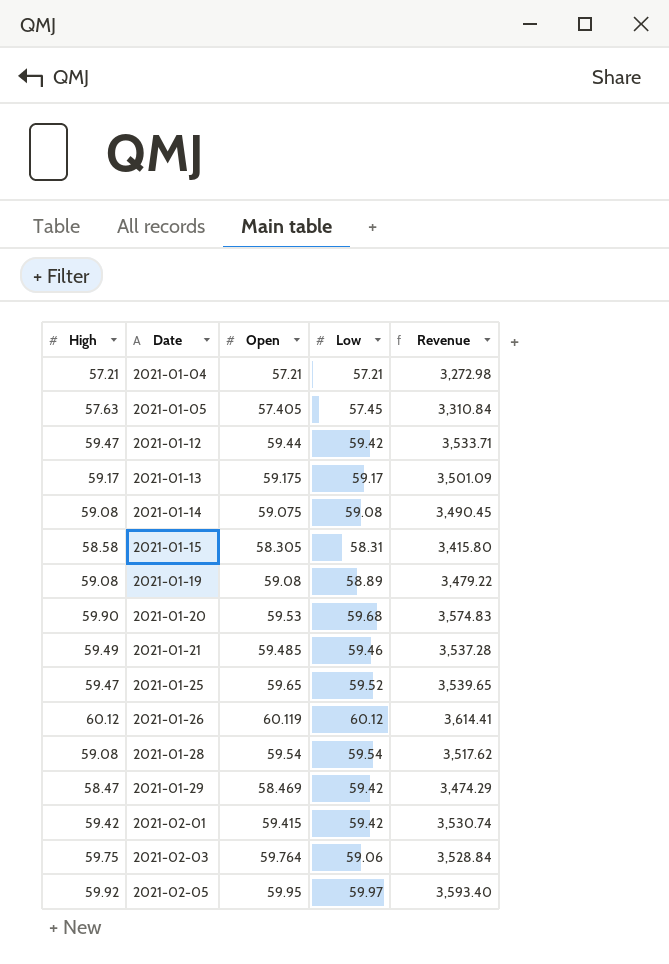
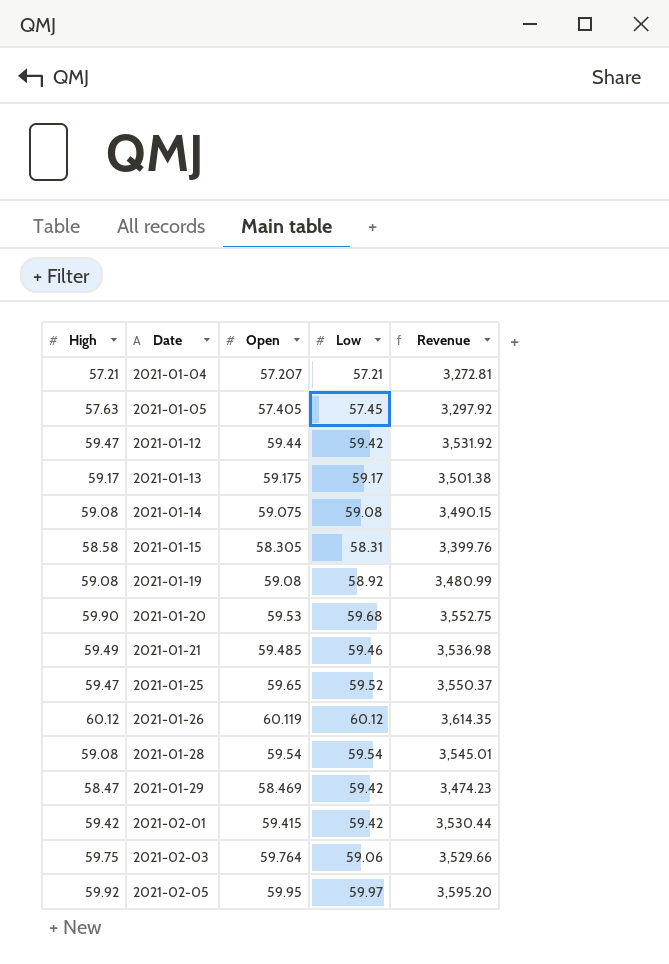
column Revenue | formula: [High] * [Low] -> [Open] * [Low]
2021-01-04 | Open: 57.21 -> 57.207
2021-01-19 | Low: 58.89 -> 58.92

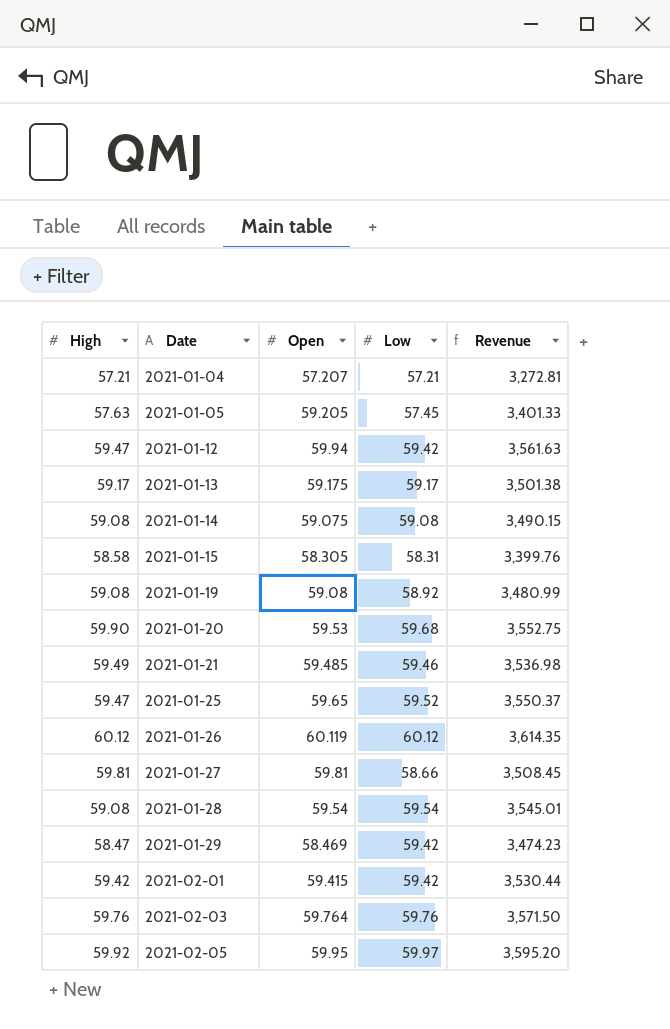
2021-01-05 | Open: 57.405 -> 59.205
2021-01-05 | Revenue: 3,297.92 -> 3,401.33
2021-01-12 | Open: 59.44 -> 59.94
2021-01-12 | Revenue: 3,531.92 -> 3,561.63
row 2021-01-27: none -> 59.81 | 59.81 | 58.66 | 3,508.45
2021-02-03 | High: 59.75 -> 59.76
2021-02-03 | Low: 59.06 -> 59.76
2021-02-03 | Revenue: 3,529.66 -> 3,571.50

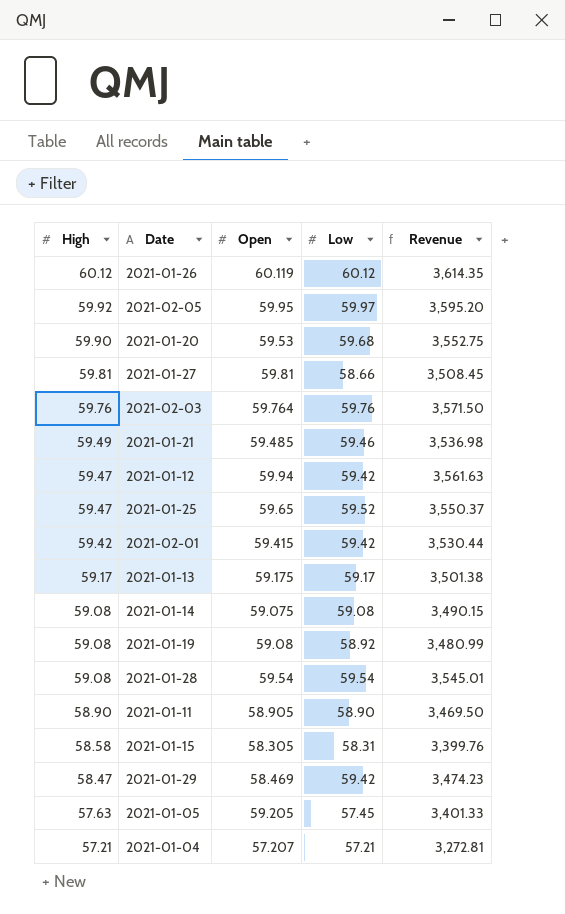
row order: Date ascending -> High descending
row 2021-01-11: none -> 58.90 | 58.905 | 58.90 | 3,469.50

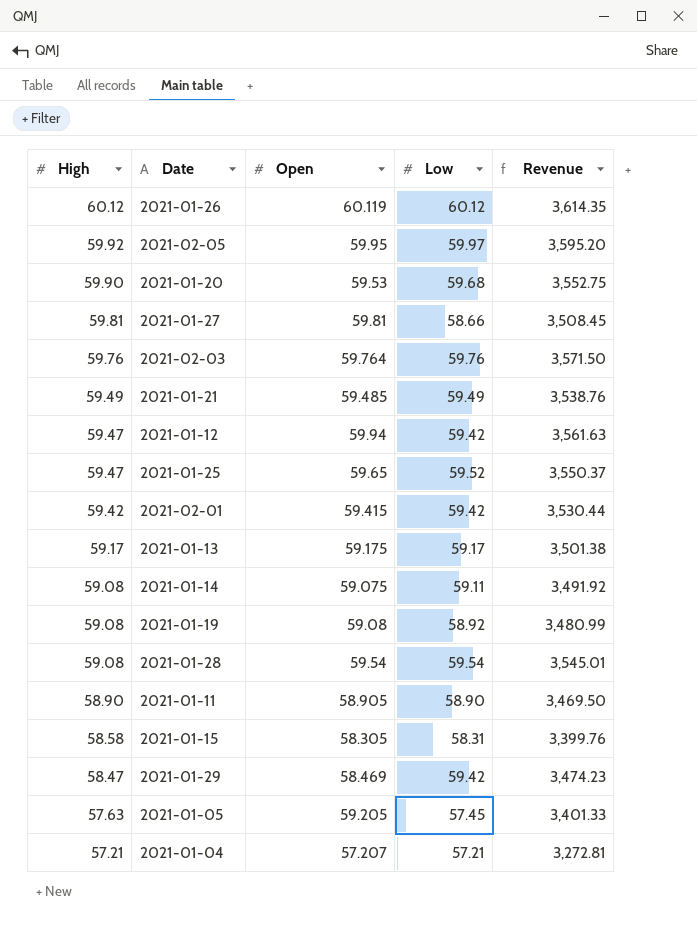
2021-01-21 | Low: 59.46 -> 59.49
2021-01-21 | Revenue: 3,536.98 -> 3,538.76
2021-01-14 | Low: 59.08 -> 59.11
2021-01-14 | Revenue: 3,490.15 -> 3,491.92

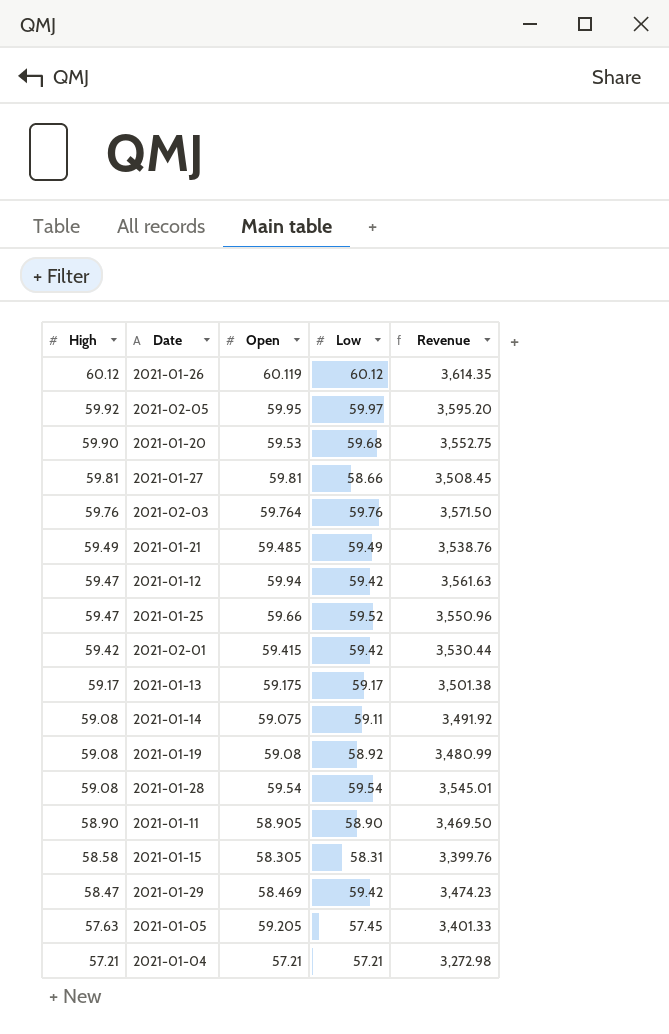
2021-01-25 | Open: 59.65 -> 59.66
2021-01-25 | Revenue: 3,550.37 -> 3,550.96
2021-01-04 | Open: 57.207 -> 57.21
2021-01-04 | Revenue: 3,272.81 -> 3,272.98

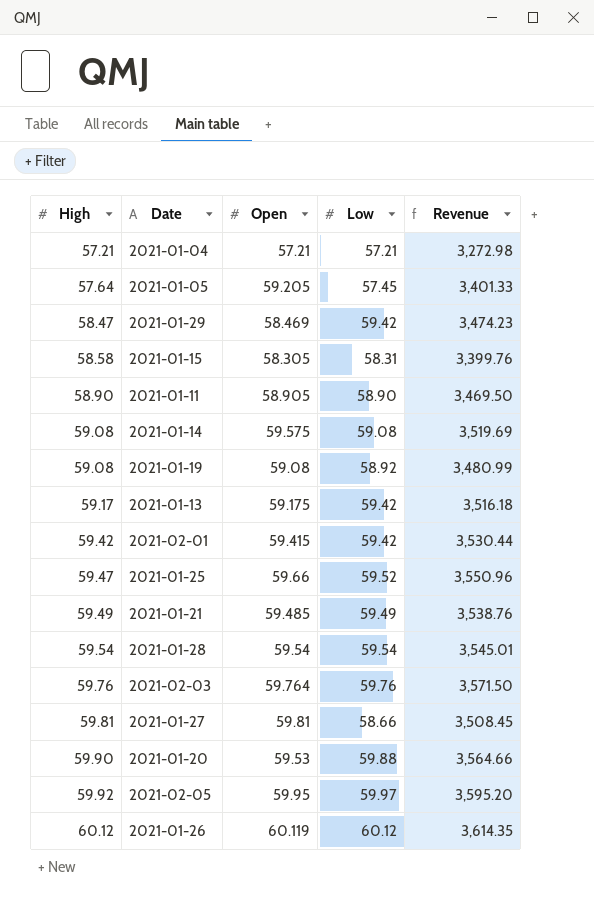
row order: High descending -> High ascending
row 2021-01-12: 59.47 | 59.94 | 59.42 | 3,561.63 -> none
2021-01-05 | High: 57.63 -> 57.64
2021-01-14 | Open: 59.075 -> 59.575
2021-01-14 | Low: 59.11 -> 59.08
2021-01-14 | Revenue: 3,491.92 -> 3,519.69
2021-01-13 | Low: 59.17 -> 59.42
2021-01-13 | Revenue: 3,501.38 -> 3,516.18
2021-01-28 | High: 59.08 -> 59.54
2021-01-20 | Low: 59.68 -> 59.88
2021-01-20 | Revenue: 3,552.75 -> 3,564.66

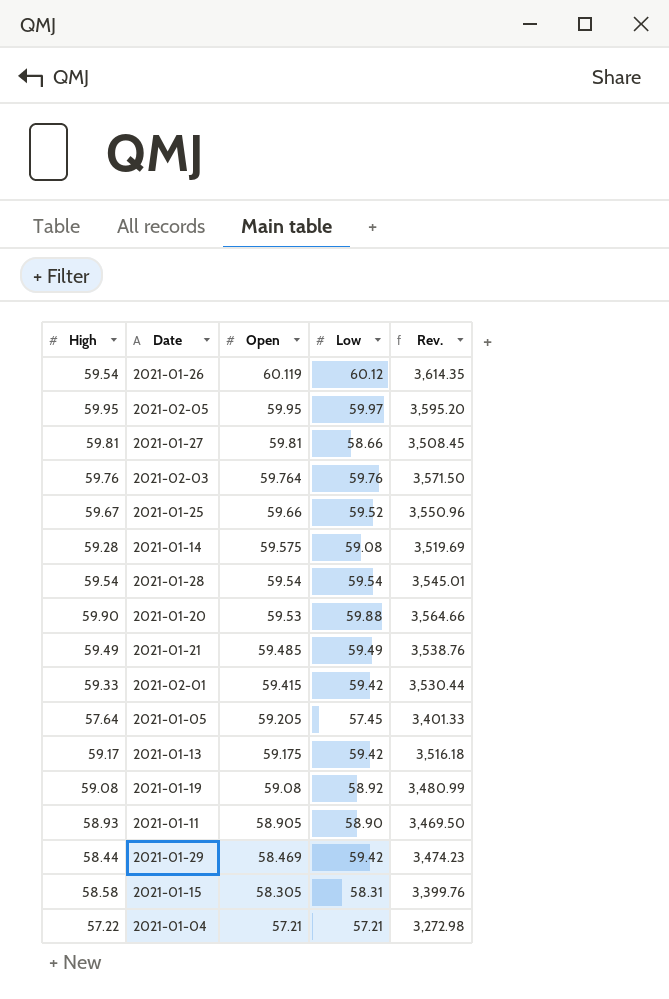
row order: High ascending -> Open descending
column name: Revenue -> Rev.
2021-01-26 | High: 60.12 -> 59.54
2021-02-05 | High: 59.92 -> 59.95
2021-01-25 | High: 59.47 -> 59.67
2021-01-14 | High: 59.08 -> 59.28
2021-02-01 | High: 59.42 -> 59.33
2021-01-11 | High: 58.90 -> 58.93
2021-01-29 | High: 58.47 -> 58.44
2021-01-04 | High: 57.21 -> 57.22

